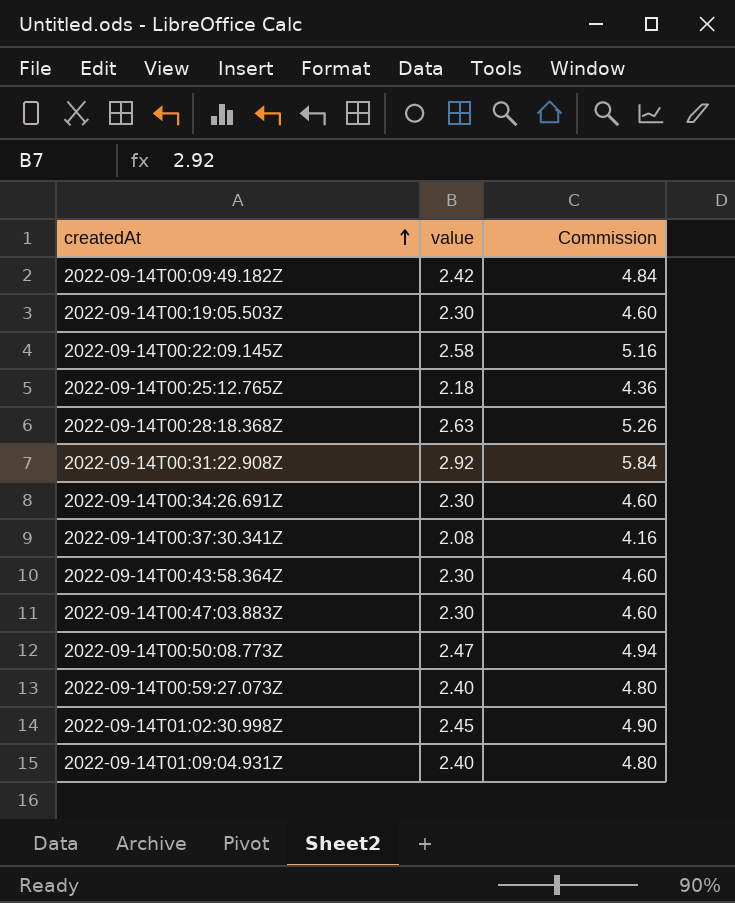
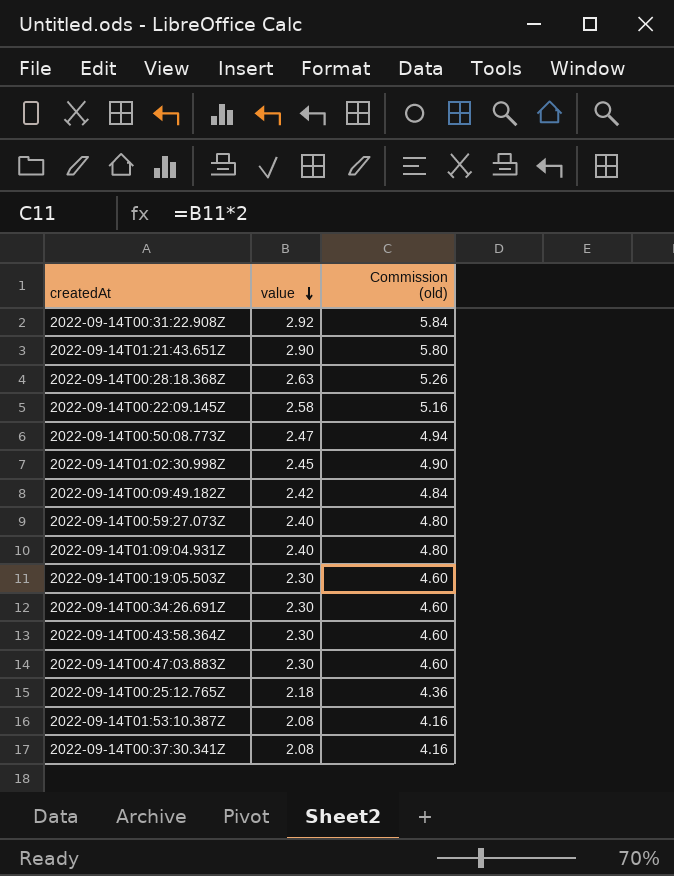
row order: createdAt ascending -> value descending
column name: Commission -> Commission (old)
row 2022-09-14T01:21:43.651Z: none -> 2.90 | 5.80
row 2022-09-14T01:53:10.387Z: none -> 2.08 | 4.16

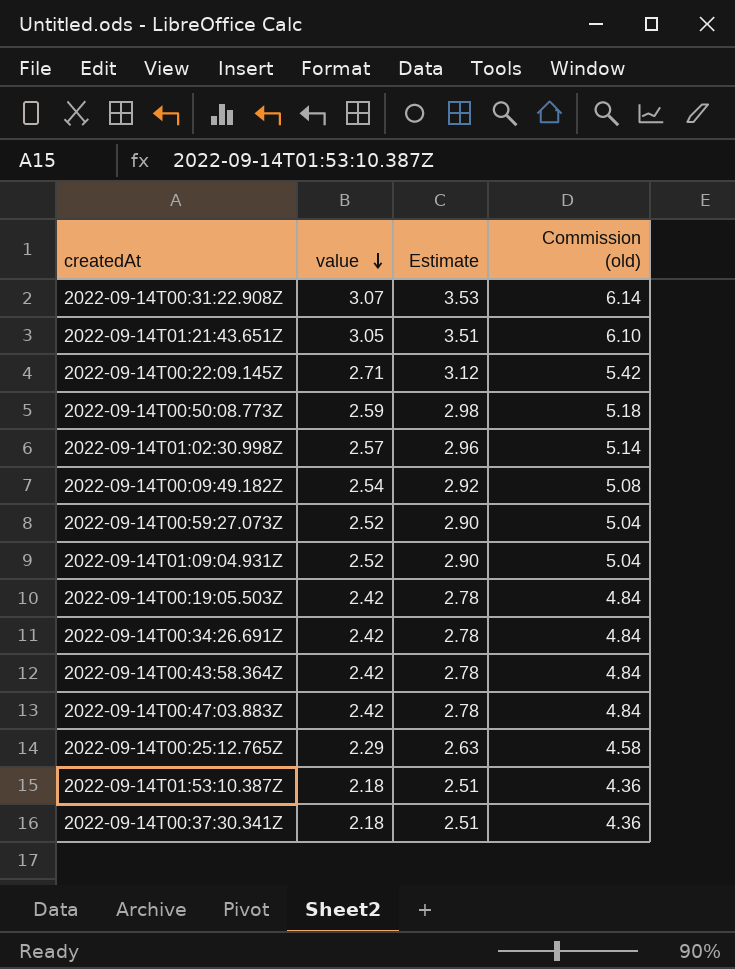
column Estimate | formula: none -> [value] * 1.15
row 2022-09-14T00:28:18.368Z: 2.63 | 5.26 -> none
2022-09-14T00:31:22.908Z | value: 2.92 -> 3.07
2022-09-14T00:31:22.908Z | Commission (old): 5.84 -> 6.14
2022-09-14T01:21:43.651Z | value: 2.90 -> 3.05
2022-09-14T01:21:43.651Z | Commission (old): 5.80 -> 6.10
2022-09-14T00:22:09.145Z | value: 2.58 -> 2.71
2022-09-14T00:22:09.145Z | Commission (old): 5.16 -> 5.42
2022-09-14T00:50:08.773Z | value: 2.47 -> 2.59
2022-09-14T00:50:08.773Z | Commission (old): 4.94 -> 5.18
2022-09-14T01:02:30.998Z | value: 2.45 -> 2.57
2022-09-14T01:02:30.998Z | Commission (old): 4.90 -> 5.14
2022-09-14T00:09:49.182Z | value: 2.42 -> 2.54
2022-09-14T00:09:49.182Z | Commission (old): 4.84 -> 5.08
2022-09-14T00:59:27.073Z | value: 2.40 -> 2.52
2022-09-14T00:59:27.073Z | Commission (old): 4.80 -> 5.04
2022-09-14T01:09:04.931Z | value: 2.40 -> 2.52
2022-09-14T01:09:04.931Z | Commission (old): 4.80 -> 5.04
2022-09-14T00:19:05.503Z | value: 2.30 -> 2.42
2022-09-14T00:19:05.503Z | Commission (old): 4.60 -> 4.84
2022-09-14T00:34:26.691Z | value: 2.30 -> 2.42
2022-09-14T00:34:26.691Z | Commission (old): 4.60 -> 4.84
2022-09-14T00:43:58.364Z | value: 2.30 -> 2.42
2022-09-14T00:43:58.364Z | Commission (old): 4.60 -> 4.84
2022-09-14T00:47:03.883Z | value: 2.30 -> 2.42
2022-09-14T00:47:03.883Z | Commission (old): 4.60 -> 4.84
2022-09-14T00:25:12.765Z | value: 2.18 -> 2.29
2022-09-14T00:25:12.765Z | Commission (old): 4.36 -> 4.58
2022-09-14T01:53:10.387Z | value: 2.08 -> 2.18
2022-09-14T01:53:10.387Z | Commission (old): 4.16 -> 4.36
2022-09-14T00:37:30.341Z | value: 2.08 -> 2.18
2022-09-14T00:37:30.341Z | Commission (old): 4.16 -> 4.36

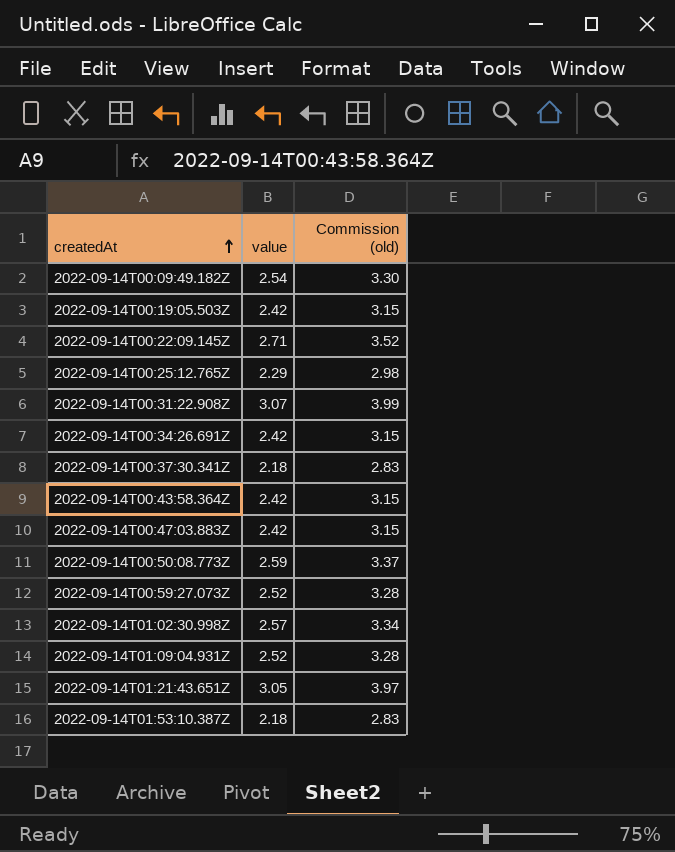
row order: value descending -> createdAt ascending
column Estimate | formula: [value] * 1.15 -> none
column Commission (old) | formula: [value] * 2 -> [value] * 1.3

